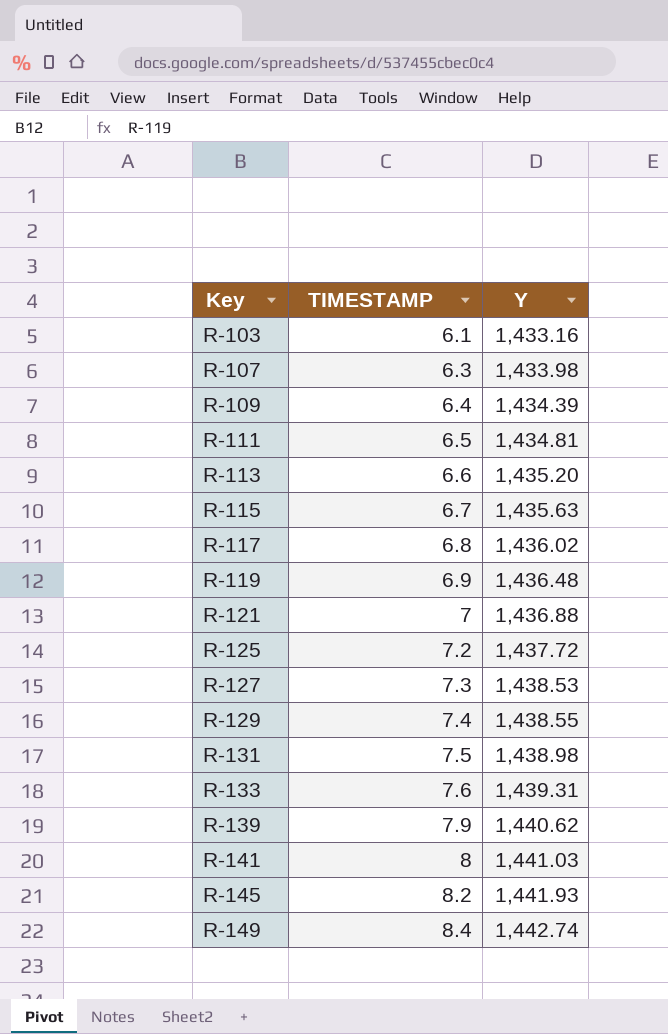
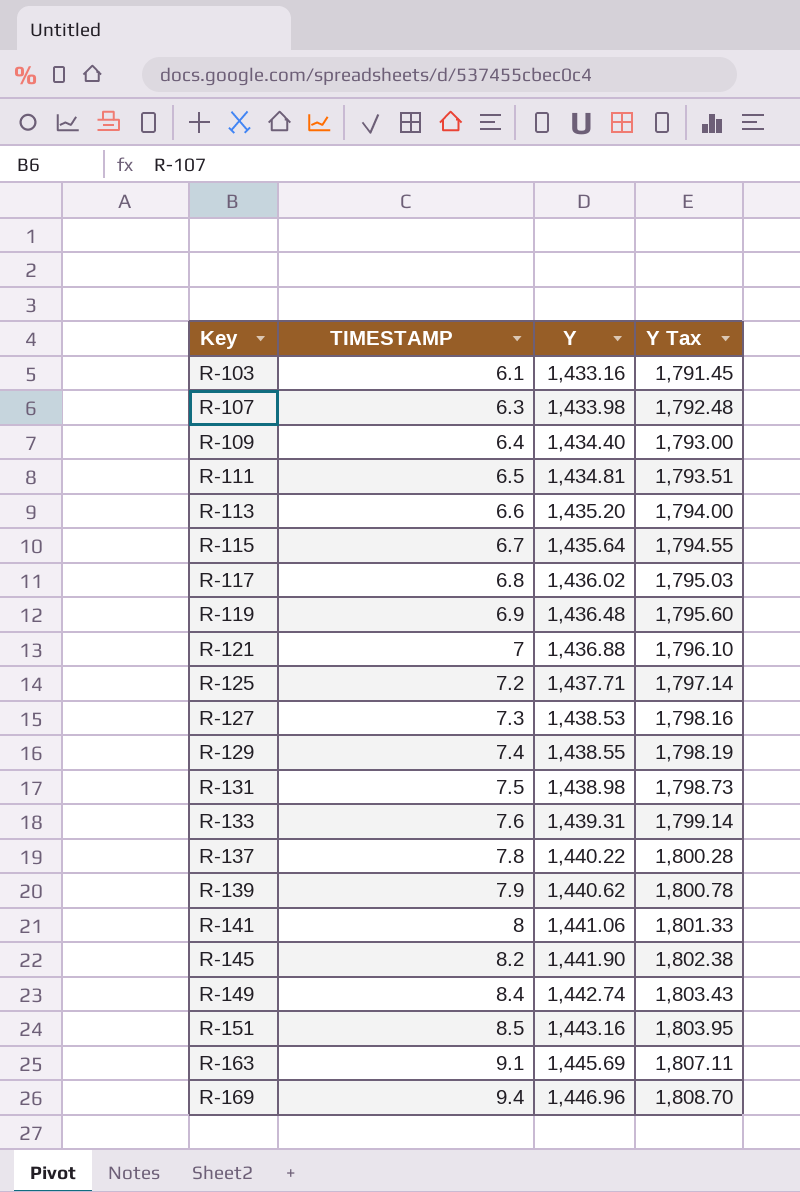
column Y Tax | formula: none -> [Y] * 1.25
R-109 | Y: 1,434.39 -> 1,434.40
R-115 | Y: 1,435.63 -> 1,435.64
R-125 | Y: 1,437.72 -> 1,437.71
row R-137: none -> 7.8 | 1,440.22 | 1,800.28
R-141 | Y: 1,441.03 -> 1,441.06
R-145 | Y: 1,441.93 -> 1,441.90
row R-151: none -> 8.5 | 1,443.16 | 1,803.95
row R-163: none -> 9.1 | 1,445.69 | 1,807.11
row R-169: none -> 9.4 | 1,446.96 | 1,808.70

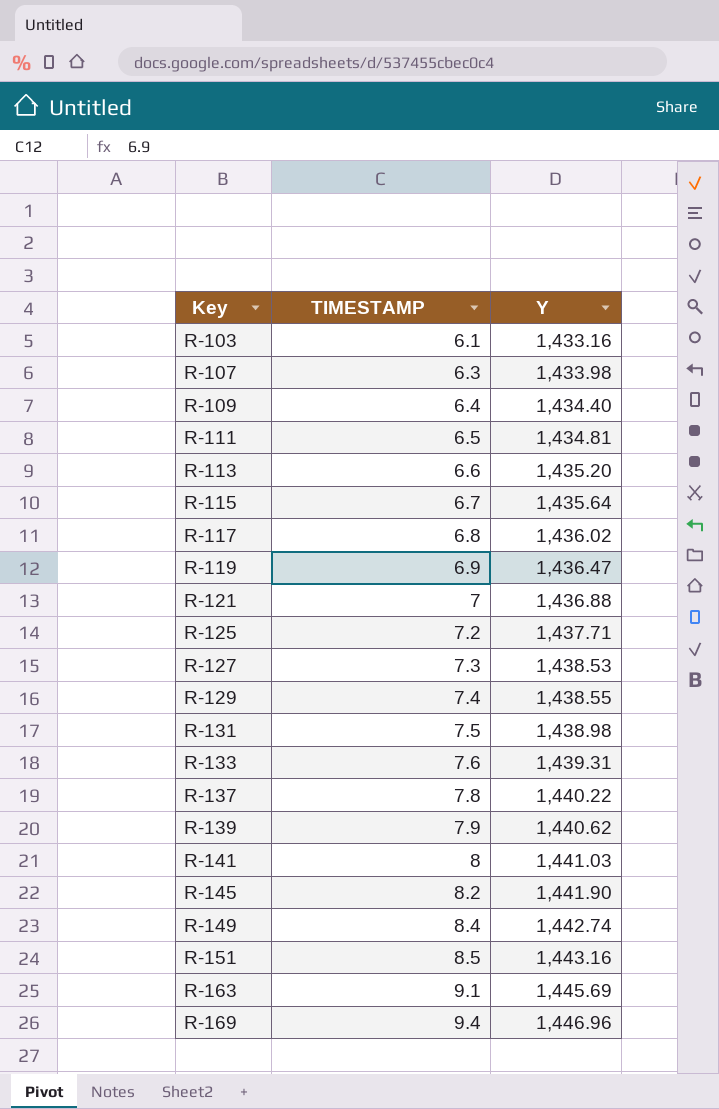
column Y Tax | formula: [Y] * 1.25 -> none
R-119 | Y: 1,436.48 -> 1,436.47
R-141 | Y: 1,441.06 -> 1,441.03

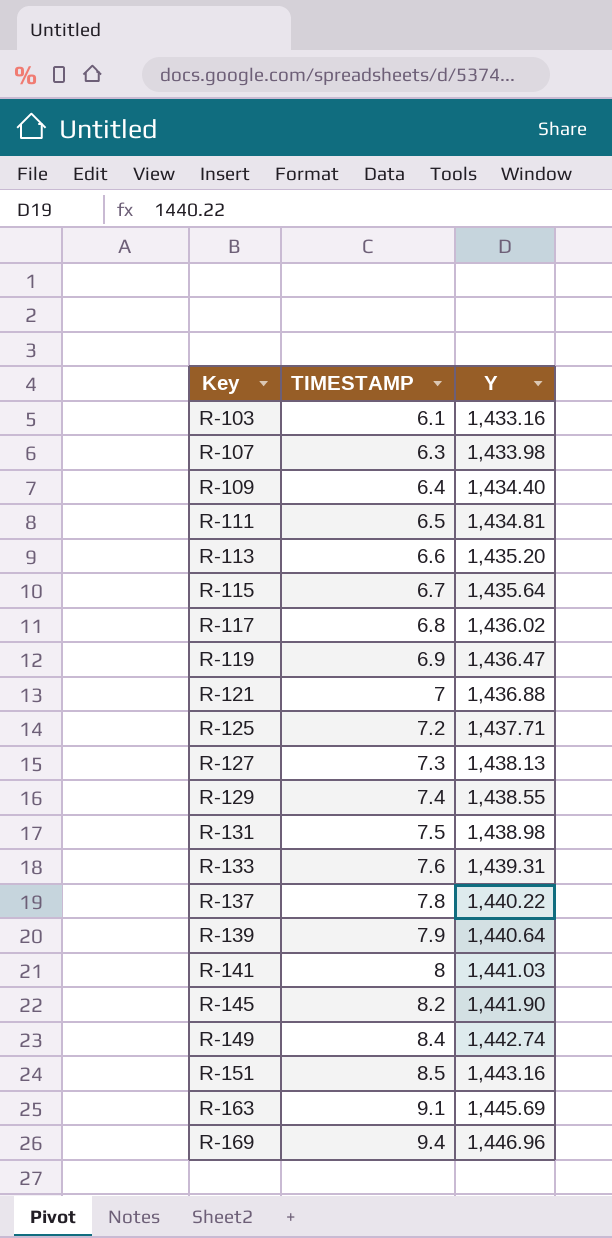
R-127 | Y: 1,438.53 -> 1,438.13
R-139 | Y: 1,440.62 -> 1,440.64

